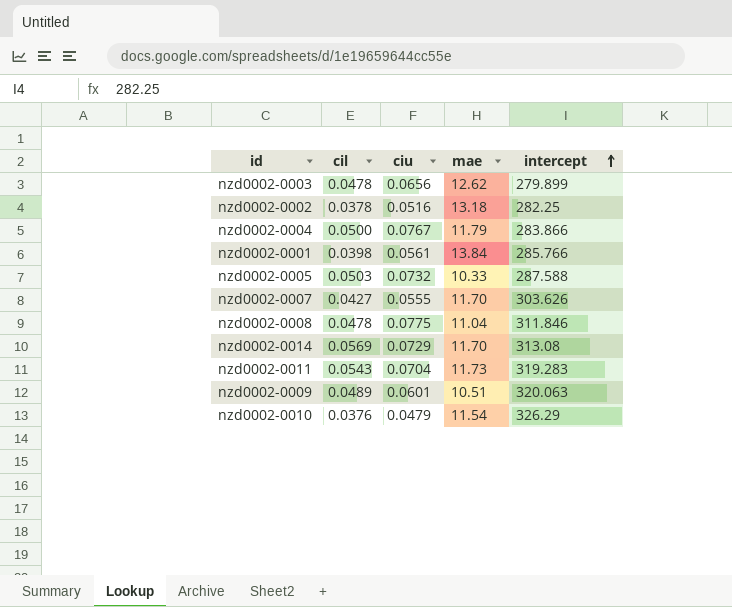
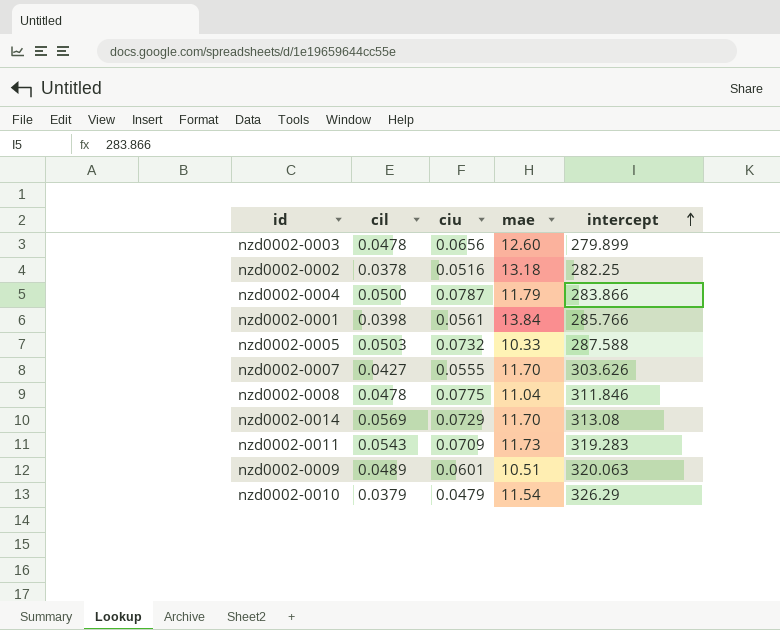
nzd0002-0003 | mae: 12.62 -> 12.60
nzd0002-0004 | ciu: 0.0767 -> 0.0787
nzd0002-0011 | ciu: 0.0704 -> 0.0709
nzd0002-0010 | cil: 0.0376 -> 0.0379

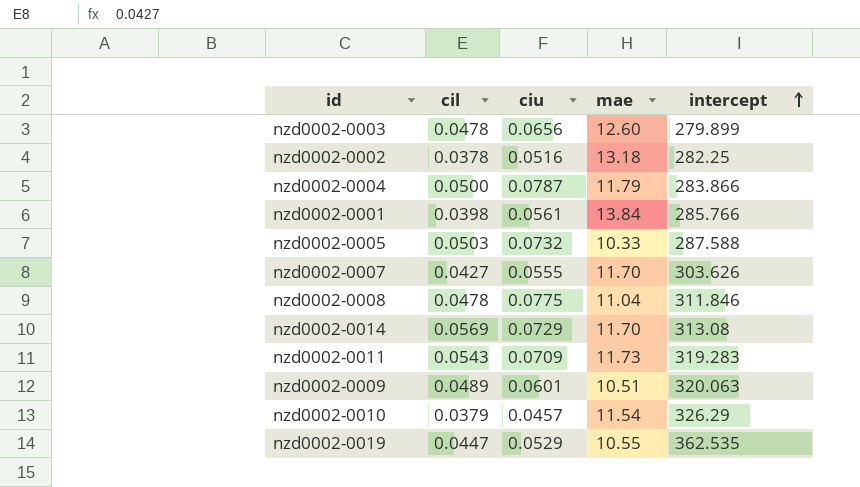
nzd0002-0010 | ciu: 0.0479 -> 0.0457
row nzd0002-0019: none -> 0.0447 | 0.0529 | 10.55 | 362.535

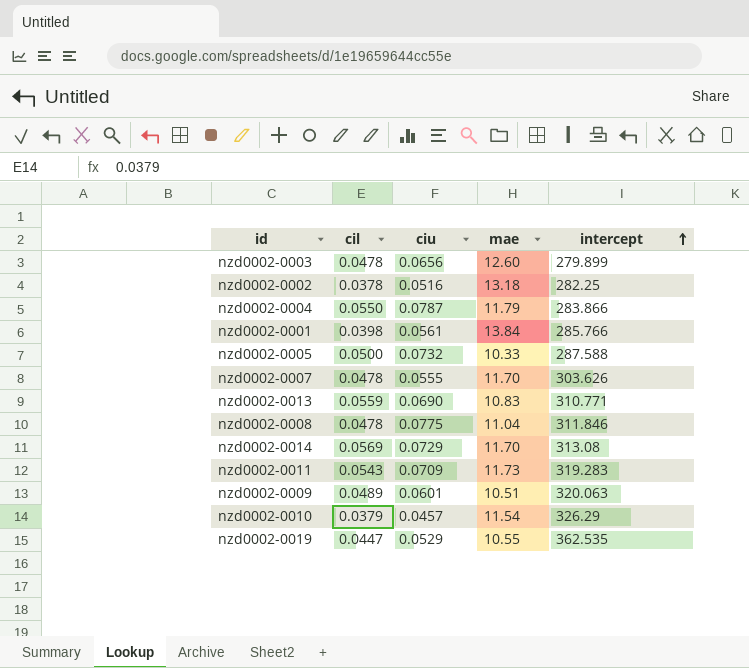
nzd0002-0004 | cil: 0.0500 -> 0.0550
nzd0002-0005 | cil: 0.0503 -> 0.0500
nzd0002-0007 | cil: 0.0427 -> 0.0478
row nzd0002-0013: none -> 0.0559 | 0.0690 | 10.83 | 310.771

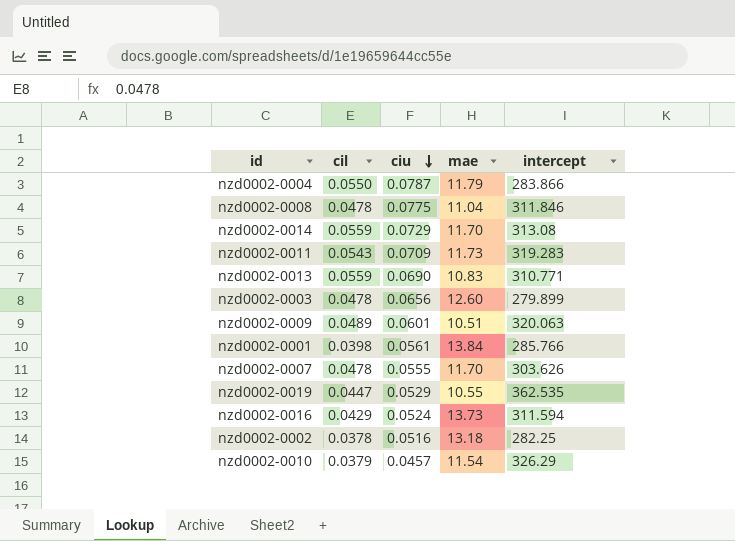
row order: intercept ascending -> ciu descending
row nzd0002-0005: 0.0500 | 0.0732 | 10.33 | 287.588 -> none
nzd0002-0014 | cil: 0.0569 -> 0.0559
row nzd0002-0016: none -> 0.0429 | 0.0524 | 13.73 | 311.594

